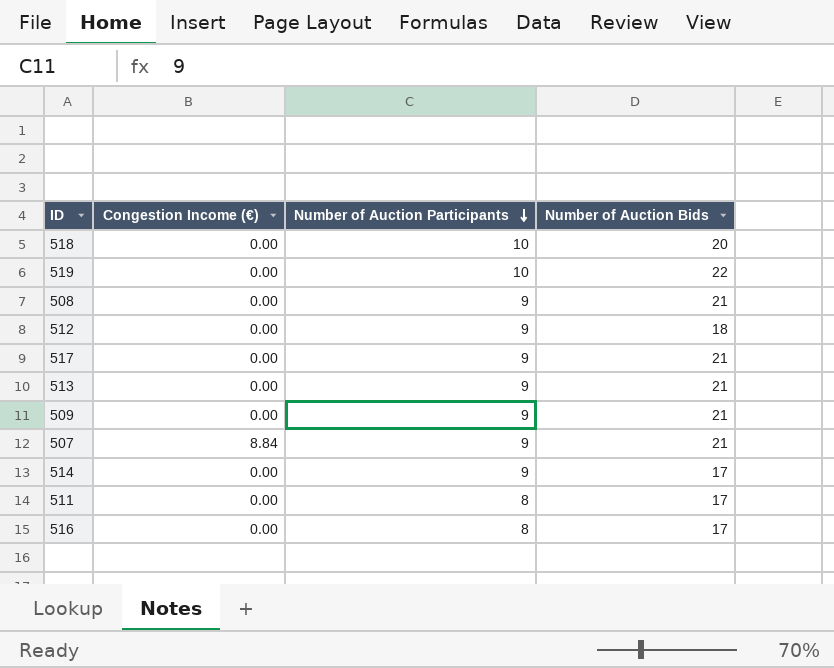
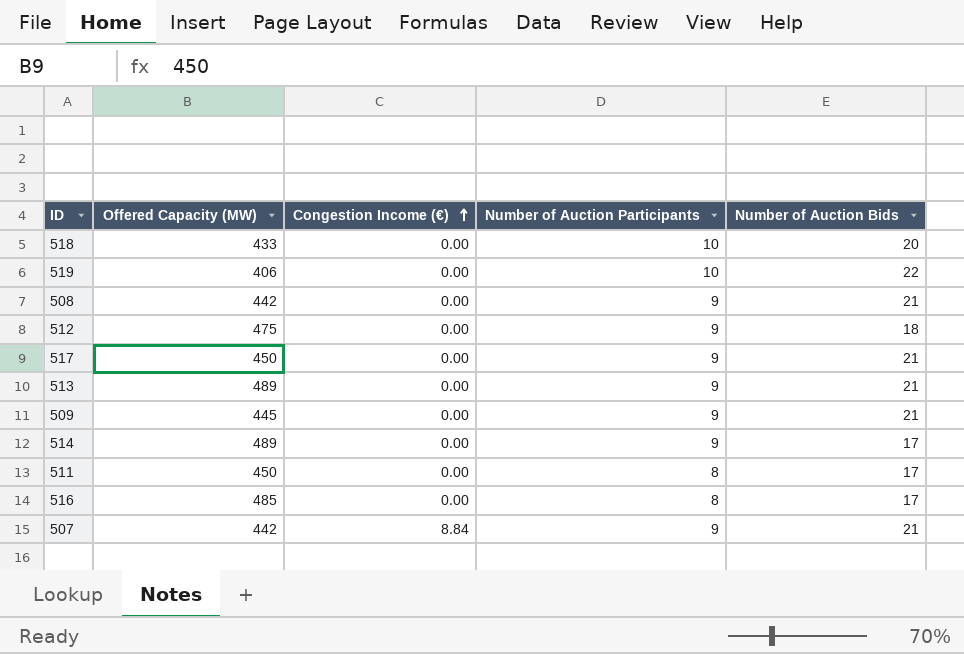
row order: Number of Auction Participants descending -> Congestion Income (€) ascending
column Offered Capacity (MW) | position: none -> 2

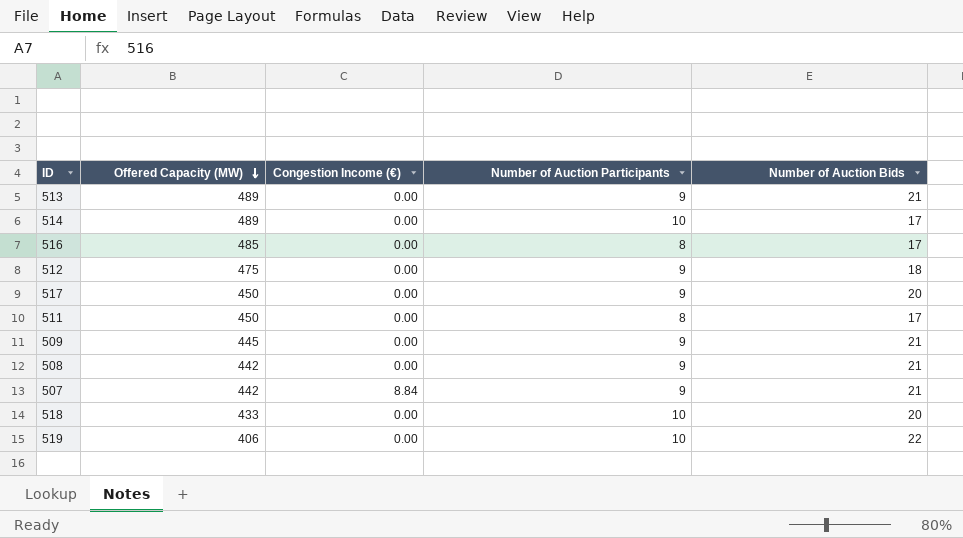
row order: Congestion Income (€) ascending -> Offered Capacity (MW) descending
514 | Number of Auction Participants: 9 -> 10
517 | Number of Auction Bids: 21 -> 20

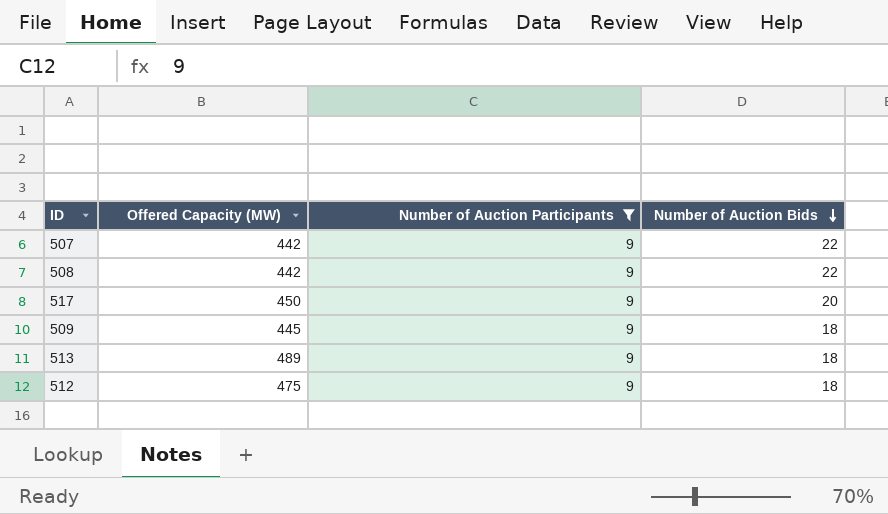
filter: none -> Number of Auction Participants = 9
row order: Offered Capacity (MW) descending -> Number of Auction Bids descending
column Congestion Income (€) | position: 3 -> none
507 | Number of Auction Bids: 21 -> 22
508 | Number of Auction Bids: 21 -> 22
509 | Number of Auction Bids: 21 -> 18
513 | Number of Auction Bids: 21 -> 18

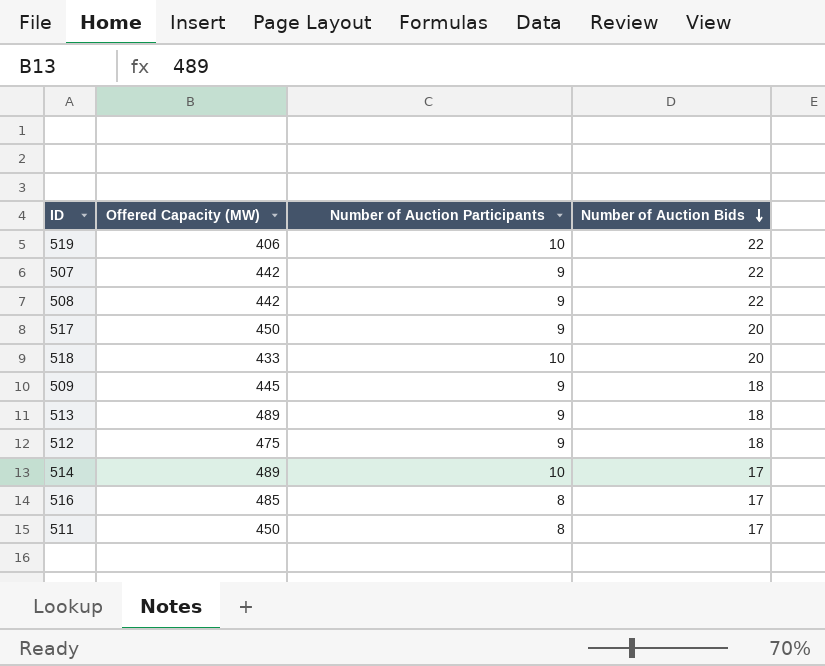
filter: Number of Auction Participants = 9 -> none

